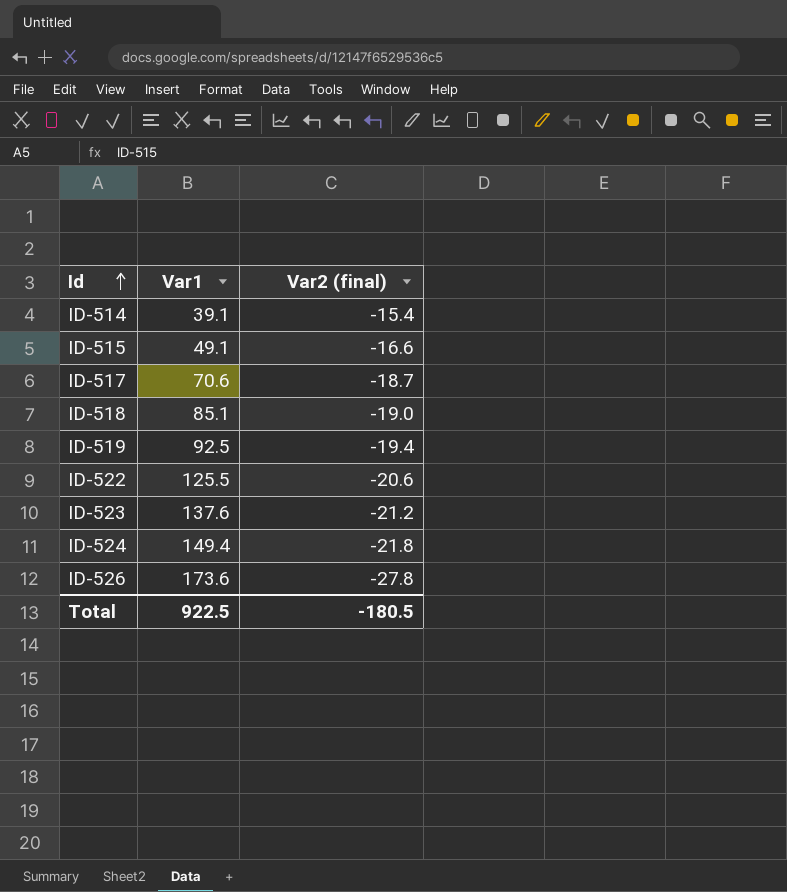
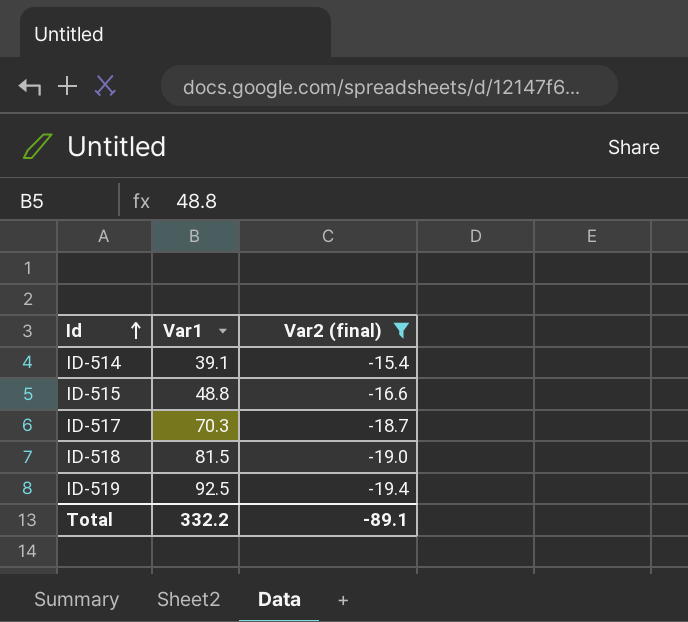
filter: none -> Var2 (final) >= -19.4
ID-515 | Var1: 49.1 -> 48.8
ID-517 | Var1: 70.6 -> 70.3
ID-518 | Var1: 85.1 -> 81.5
Total | Var1: 922.5 -> 332.2
Total | Var2 (final): -180.5 -> -89.1

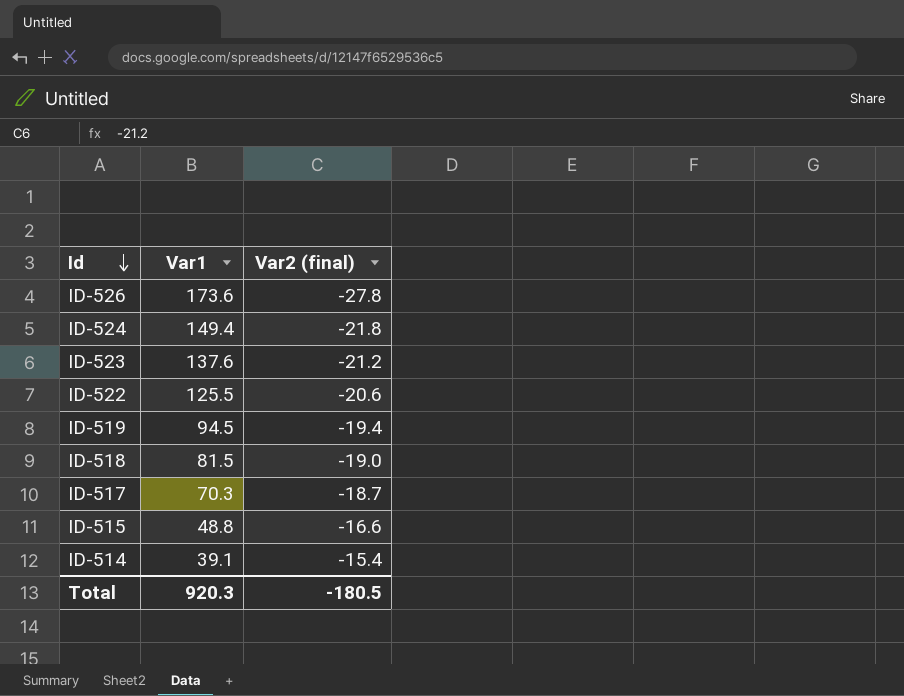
filter: Var2 (final) >= -19.4 -> none
row order: Id ascending -> Id descending
ID-519 | Var1: 92.5 -> 94.5
Total | Var1: 332.2 -> 920.3
Total | Var2 (final): -89.1 -> -180.5

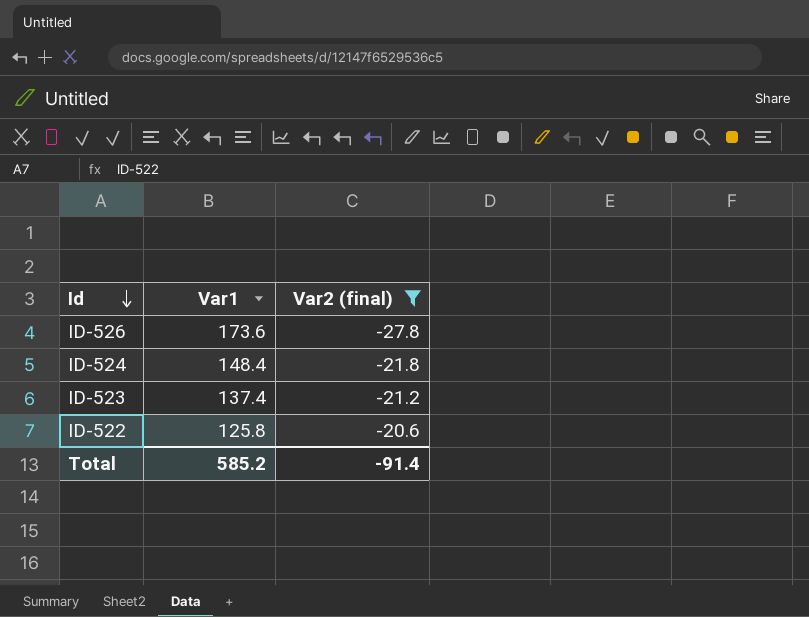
filter: none -> Var2 (final) <= -20.6
ID-524 | Var1: 149.4 -> 148.4
ID-523 | Var1: 137.6 -> 137.4
ID-522 | Var1: 125.5 -> 125.8
Total | Var1: 920.3 -> 585.2
Total | Var2 (final): -180.5 -> -91.4

